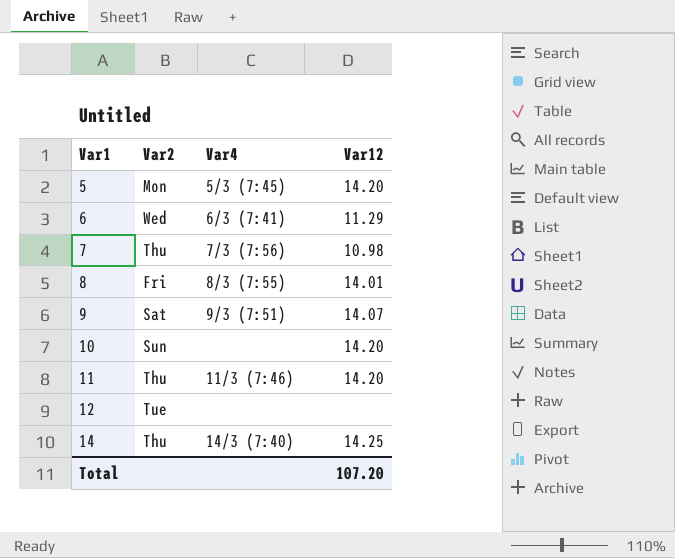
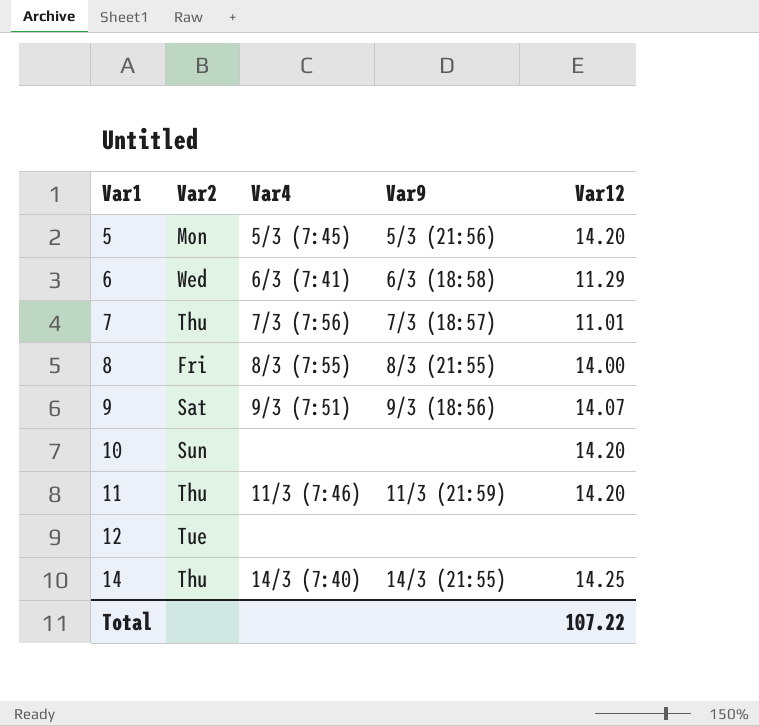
column Var9 | position: none -> 4
7 | Var12: 10.98 -> 11.01
8 | Var12: 14.01 -> 14.00
Total | Var12: 107.20 -> 107.22

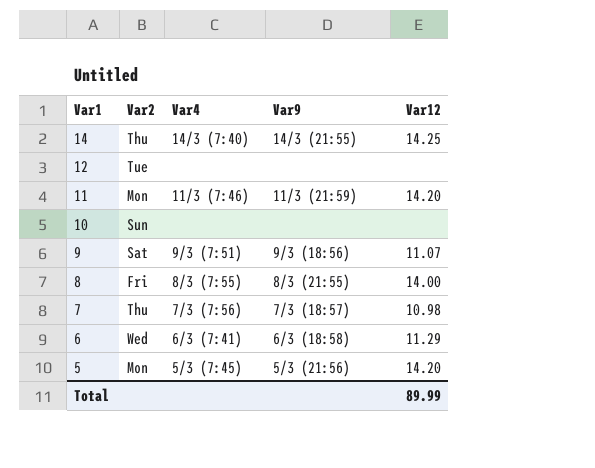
row order: Var1 ascending -> Var1 descending
11 | Var2: Thu -> Mon
10 | Var12: 14.20 -> none
9 | Var12: 14.07 -> 11.07
7 | Var12: 11.01 -> 10.98
Total | Var12: 107.22 -> 89.99

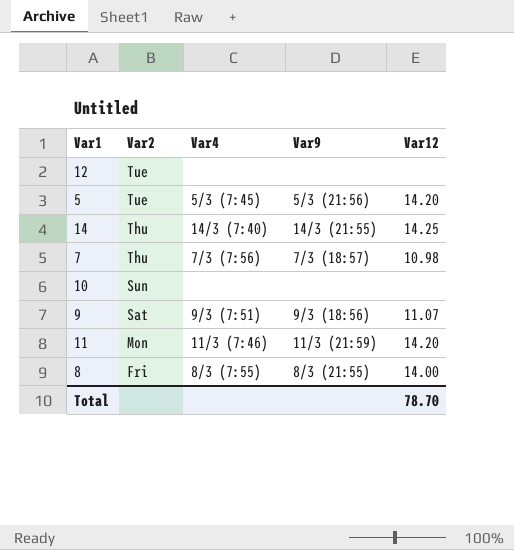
row order: Var1 descending -> Var2 descending
row 6: Wed | 6/3 (7:41) | 6/3 (18:58) | 11.29 -> none
5 | Var2: Mon -> Tue
Total | Var12: 89.99 -> 78.70

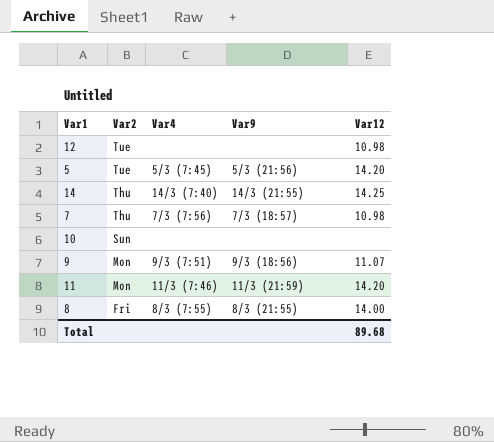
12 | Var12: none -> 10.98
9 | Var2: Sat -> Mon
Total | Var12: 78.70 -> 89.68

